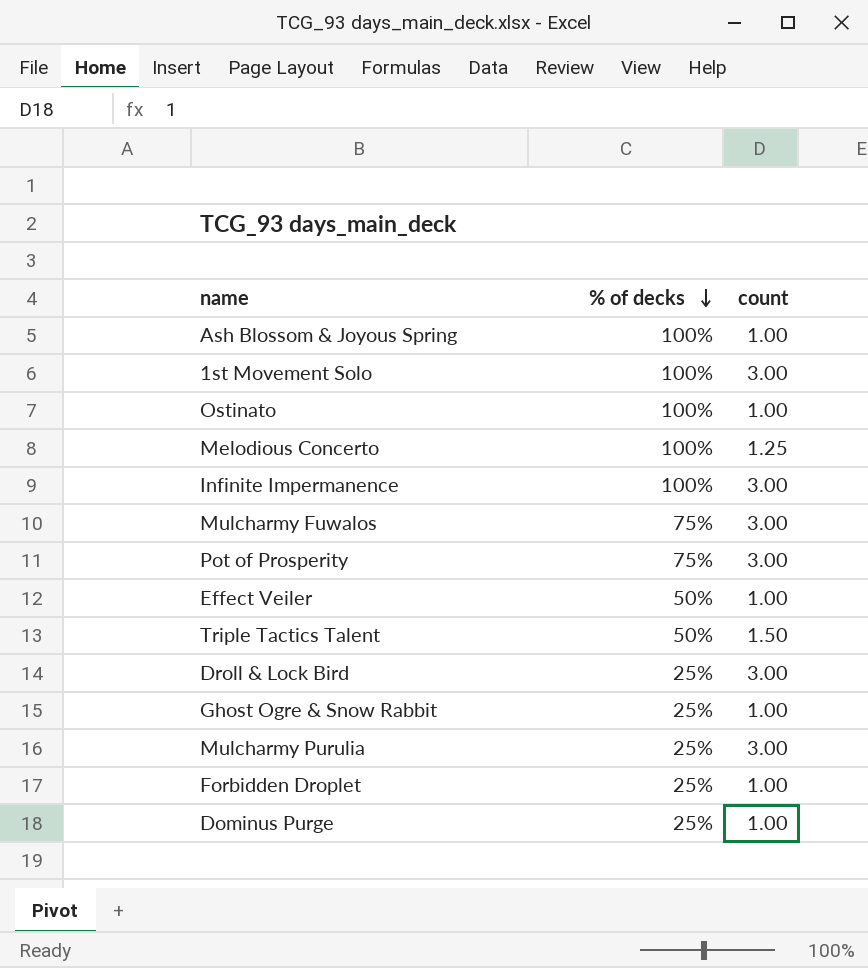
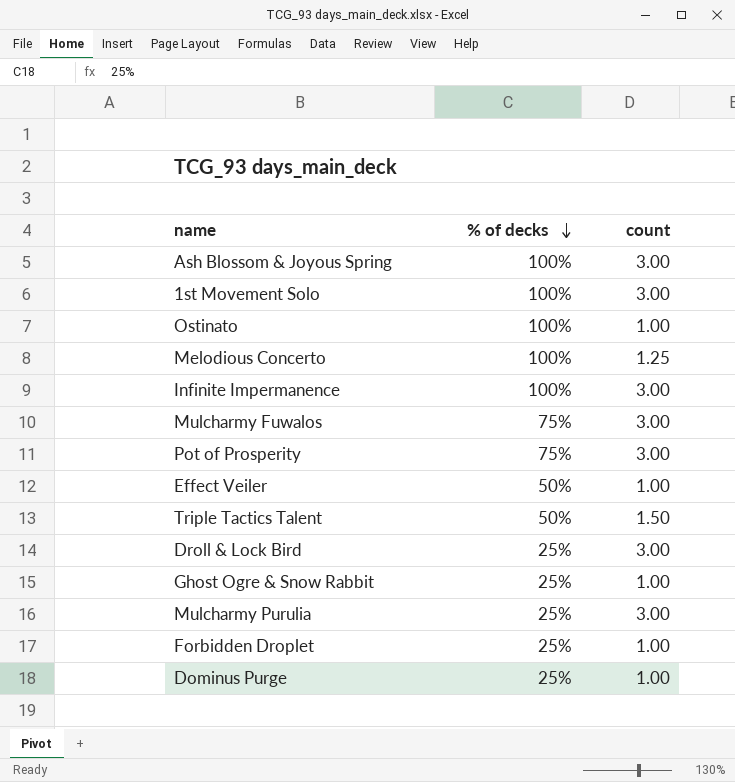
Ash Blossom & Joyous Spring | count: 1.00 -> 3.00

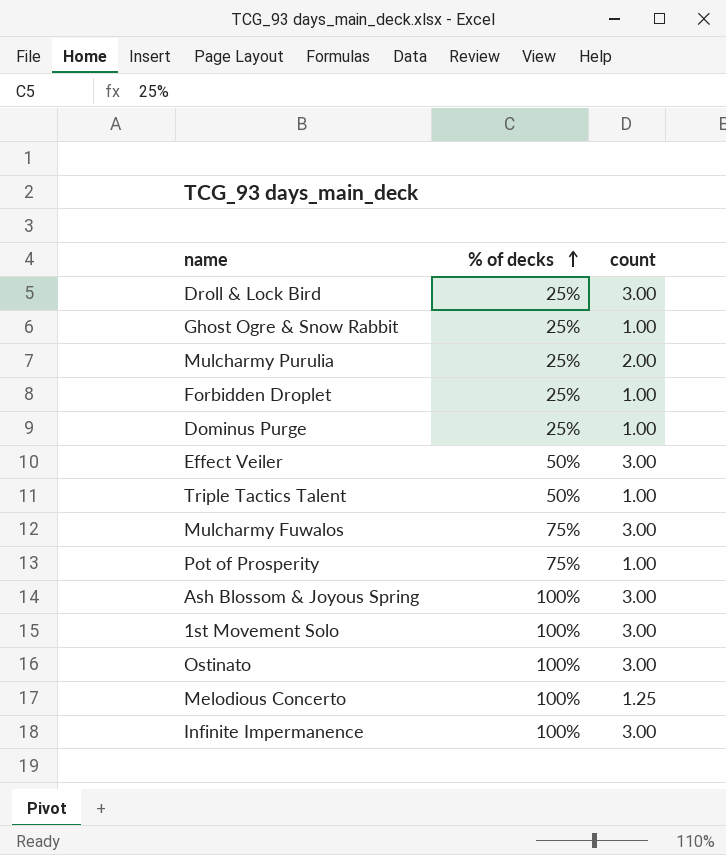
row order: % of decks descending -> % of decks ascending
Mulcharmy Purulia | count: 3.00 -> 2.00
Effect Veiler | count: 1.00 -> 3.00
Triple Tactics Talent | count: 1.50 -> 1.00
Pot of Prosperity | count: 3.00 -> 1.00
Ostinato | count: 1.00 -> 3.00

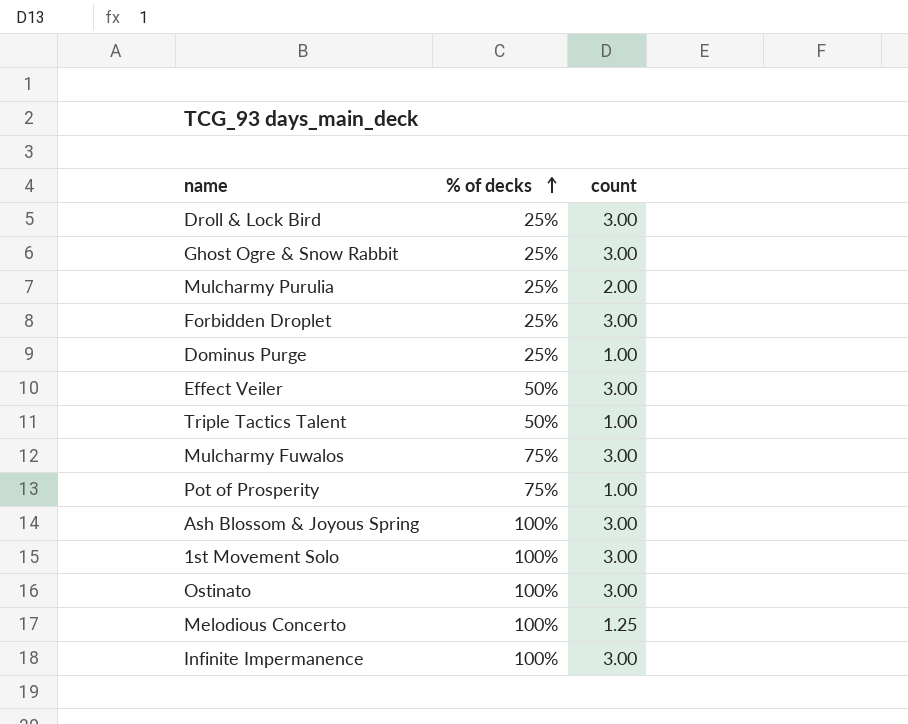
Ghost Ogre & Snow Rabbit | count: 1.00 -> 3.00
Forbidden Droplet | count: 1.00 -> 3.00

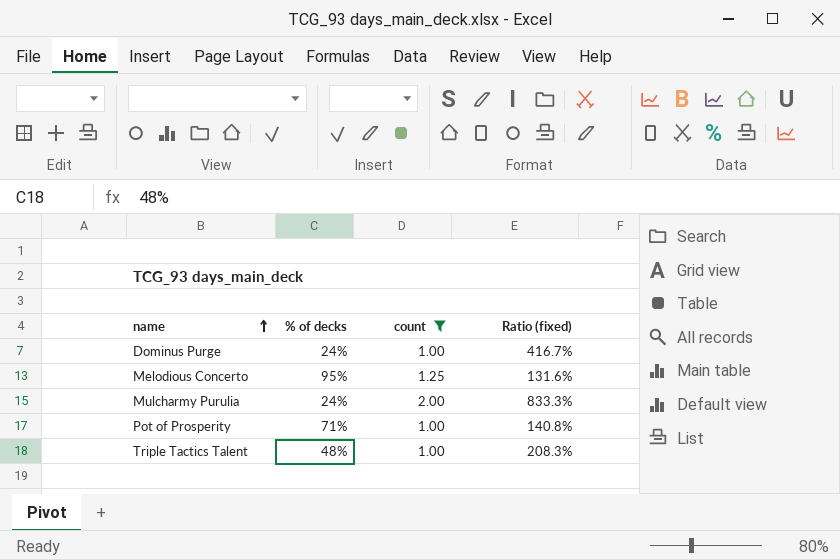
filter: none -> count != 3.00
row order: % of decks ascending -> name ascending
column Ratio (fixed) | formula: none -> [count] / [% of decks]
Dominus Purge | % of decks: 25% -> 24%
Melodious Concerto | % of decks: 100% -> 95%
Mulcharmy Purulia | % of decks: 25% -> 24%
Pot of Prosperity | % of decks: 75% -> 71%
Triple Tactics Talent | % of decks: 50% -> 48%

